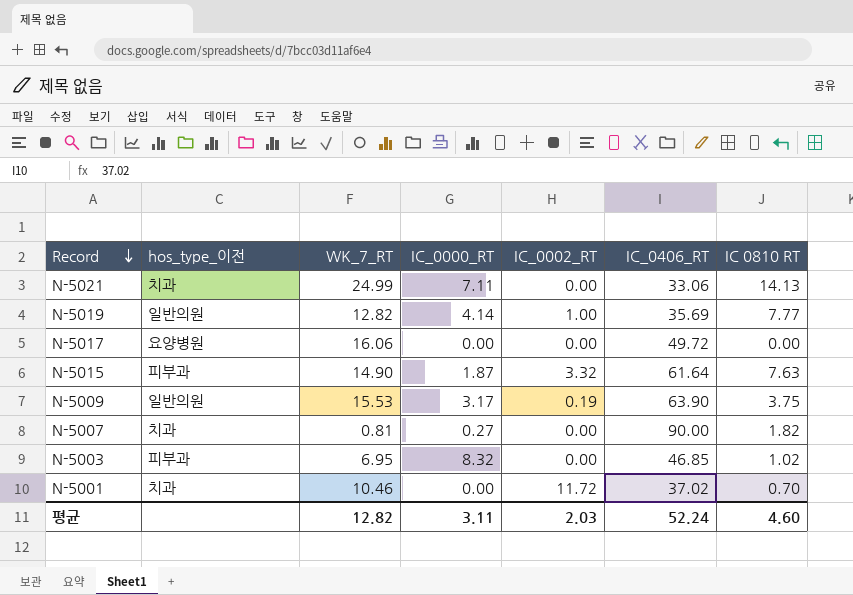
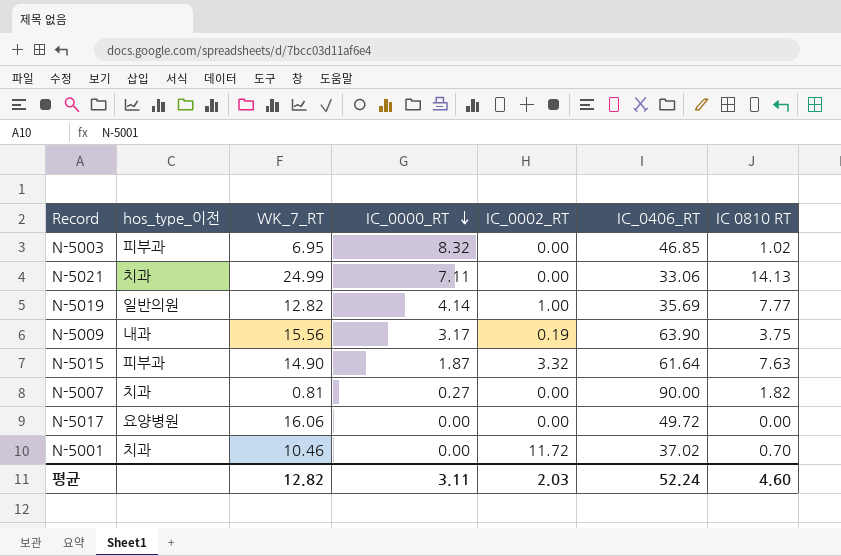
row order: Record descending -> IC_0000_RT descending
N-5009 | hos_type_이전: 일반의원 -> 내과
N-5009 | WK_7_RT: 15.53 -> 15.56

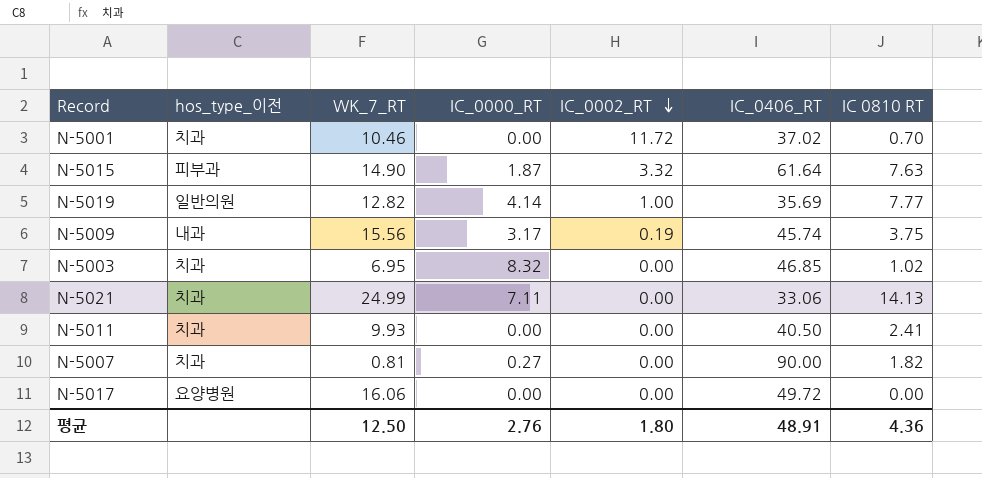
row order: IC_0000_RT descending -> IC_0002_RT descending
N-5009 | IC_0406_RT: 63.90 -> 45.74
N-5003 | hos_type_이전: 피부과 -> 치과
row N-5011: none -> 치과 | 9.93 | 0.00 | 0.00 | 40.50 | 2.41
평균 | WK_7_RT: 12.82 -> 12.50
평균 | IC_0000_RT: 3.11 -> 2.76
평균 | IC_0002_RT: 2.03 -> 1.80
평균 | IC_0406_RT: 52.24 -> 48.91
평균 | IC 0810 RT: 4.60 -> 4.36

